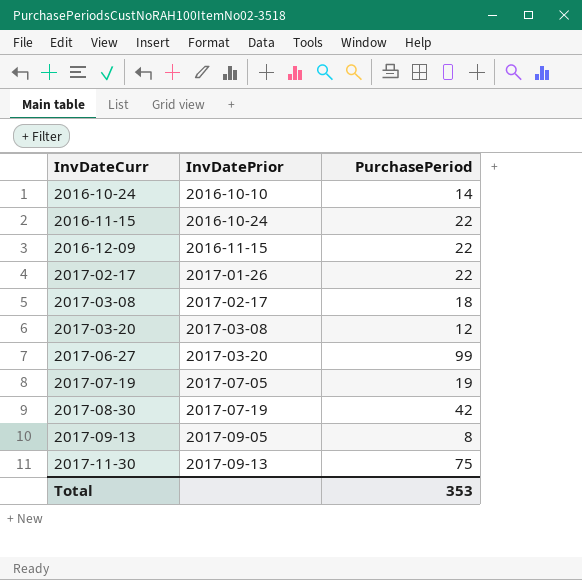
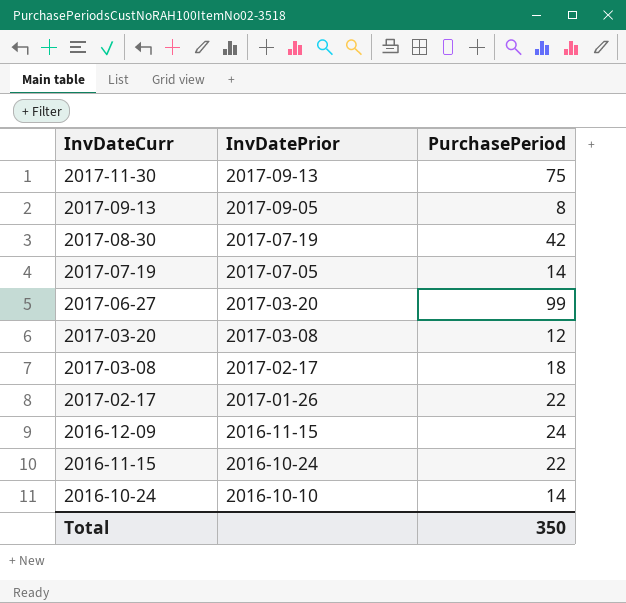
row order: InvDateCurr ascending -> InvDateCurr descending
2017-07-19 | PurchasePeriod: 19 -> 14
2016-12-09 | PurchasePeriod: 22 -> 24
Total | PurchasePeriod: 353 -> 350

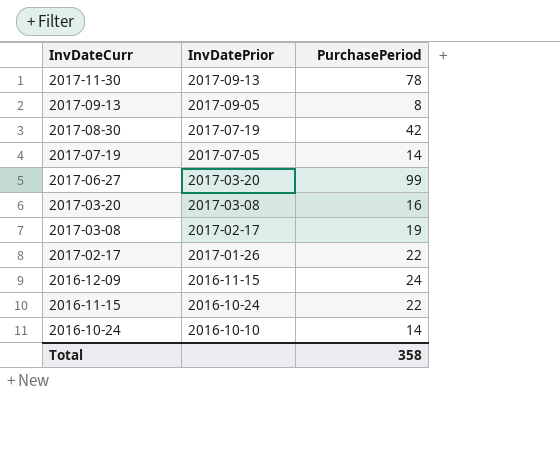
2017-11-30 | PurchasePeriod: 75 -> 78
2017-03-20 | PurchasePeriod: 12 -> 16
2017-03-08 | PurchasePeriod: 18 -> 19
Total | PurchasePeriod: 350 -> 358

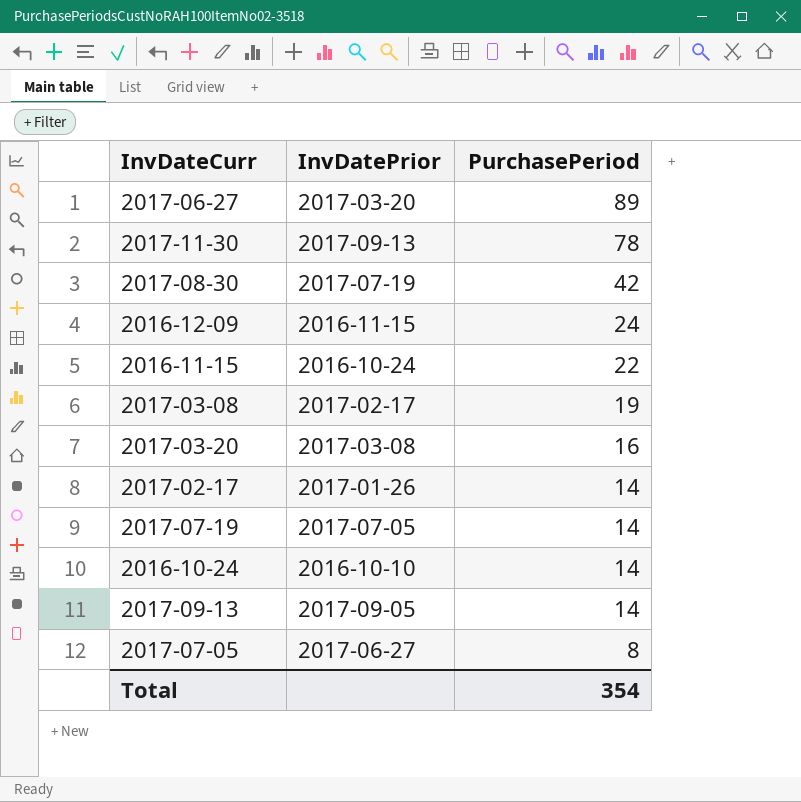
row order: InvDateCurr descending -> PurchasePeriod descending
2017-06-27 | PurchasePeriod: 99 -> 89
2017-02-17 | PurchasePeriod: 22 -> 14
2017-09-13 | PurchasePeriod: 8 -> 14
row 2017-07-05: none -> 2017-06-27 | 8
Total | PurchasePeriod: 358 -> 354

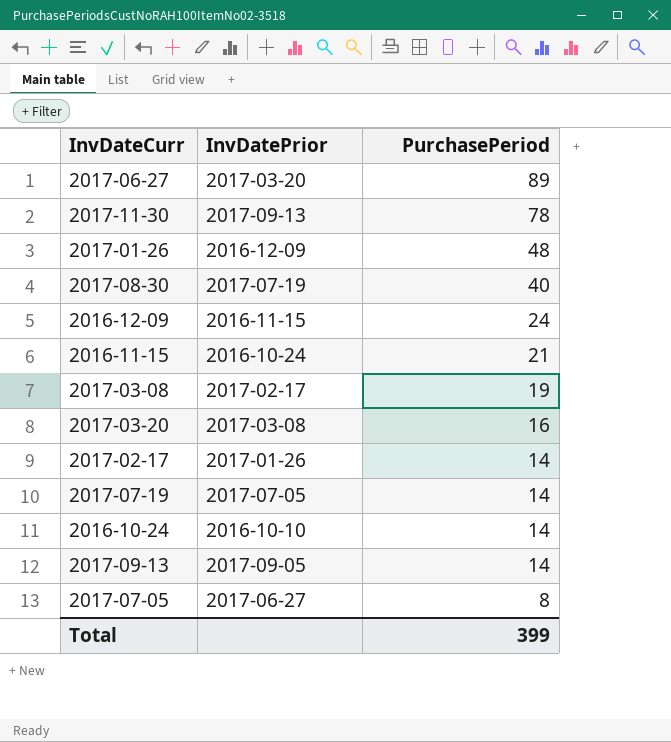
row 2017-01-26: none -> 2016-12-09 | 48
2017-08-30 | PurchasePeriod: 42 -> 40
2016-11-15 | PurchasePeriod: 22 -> 21
Total | PurchasePeriod: 354 -> 399

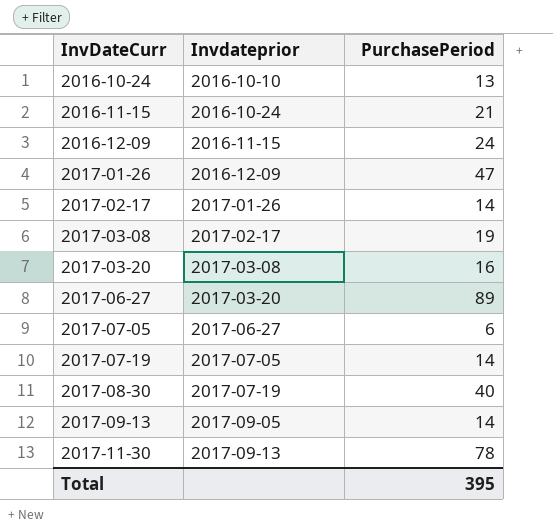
row order: PurchasePeriod descending -> InvDateCurr ascending
column name: InvDatePrior -> Invdateprior
2016-10-24 | PurchasePeriod: 14 -> 13
2017-01-26 | PurchasePeriod: 48 -> 47
2017-07-05 | PurchasePeriod: 8 -> 6
Total | PurchasePeriod: 399 -> 395

